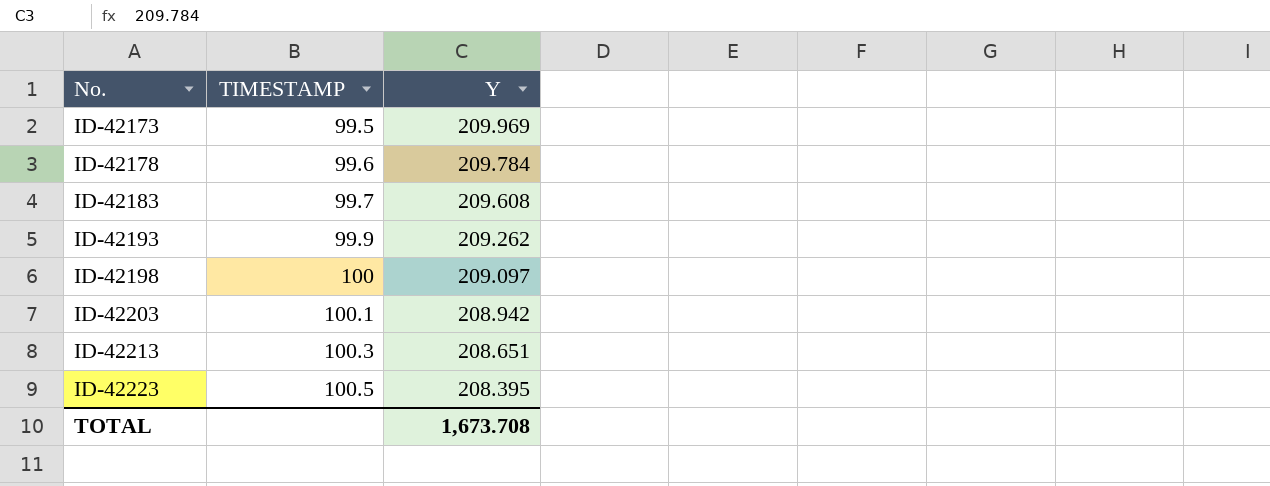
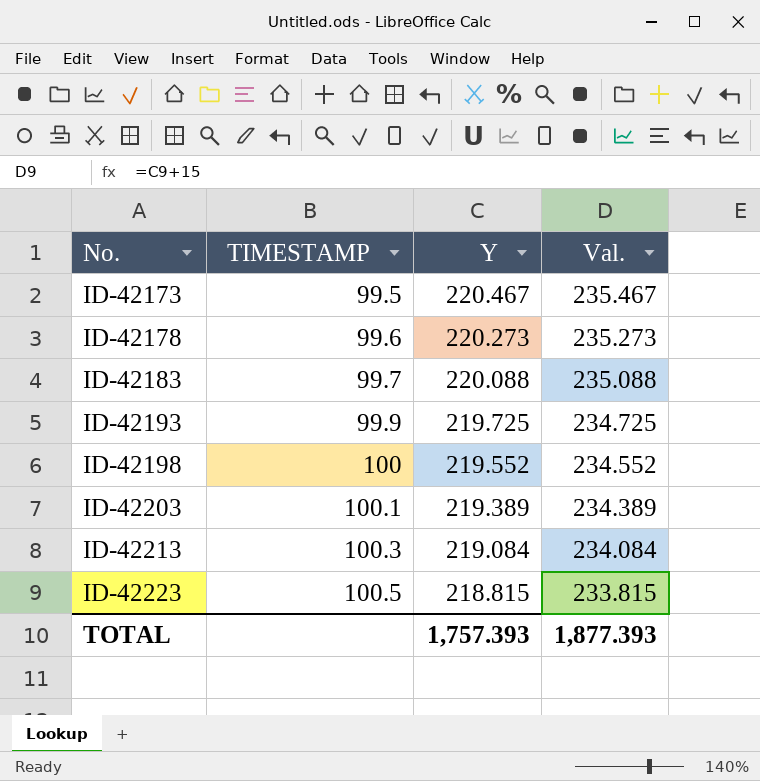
column Val. | formula: none -> [Y] + 15
ID-42173 | Y: 209.969 -> 220.467
ID-42178 | Y: 209.784 -> 220.273
ID-42183 | Y: 209.608 -> 220.088
ID-42193 | Y: 209.262 -> 219.725
ID-42198 | Y: 209.097 -> 219.552
ID-42203 | Y: 208.942 -> 219.389
ID-42213 | Y: 208.651 -> 219.084
ID-42223 | Y: 208.395 -> 218.815
TOTAL | Y: 1,673.708 -> 1,757.393

